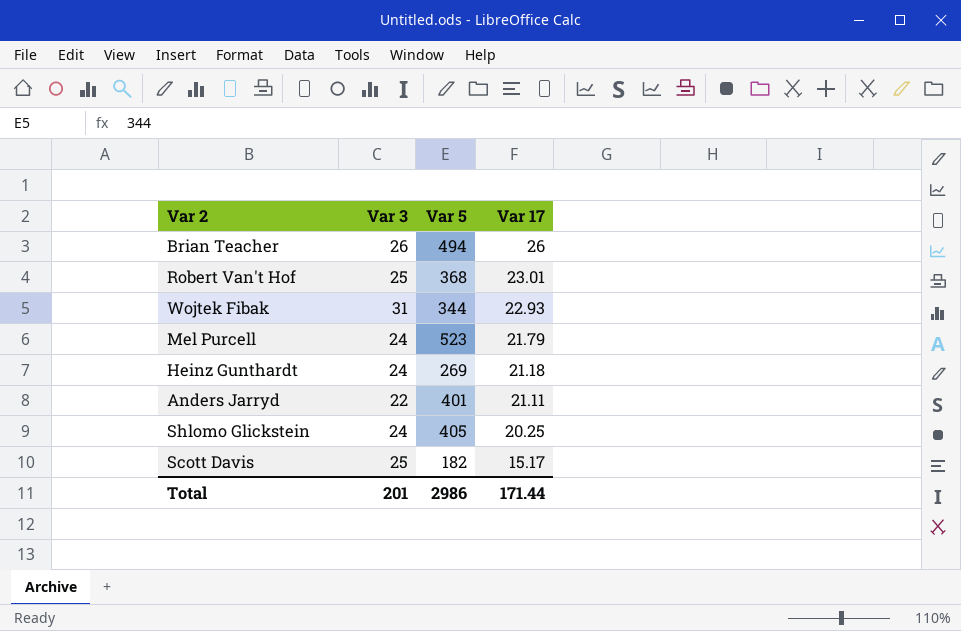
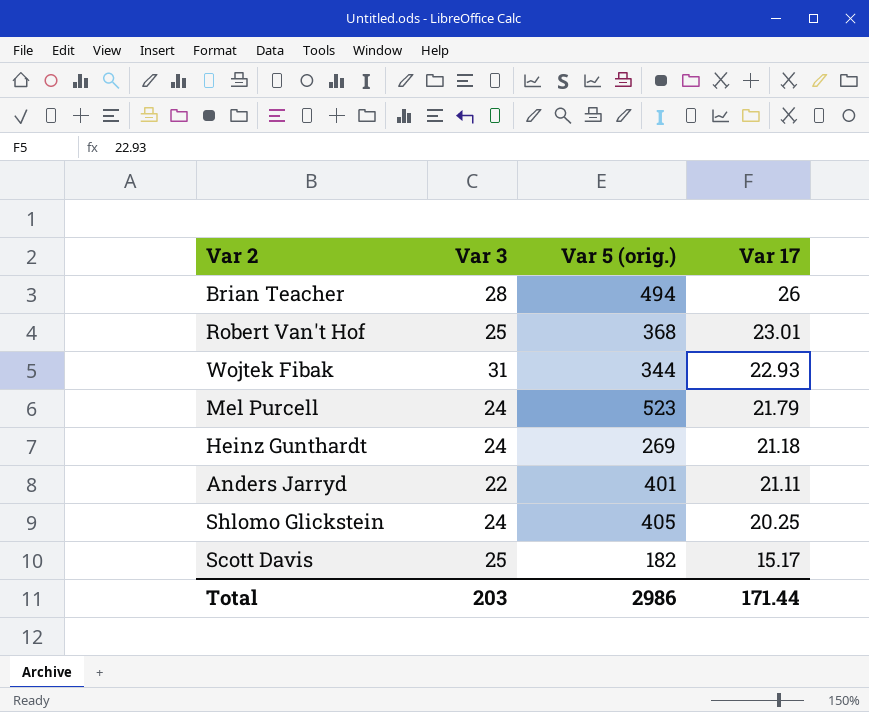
column name: Var 5 -> Var 5 (orig.)
Brian Teacher | Var 3: 26 -> 28
Total | Var 3: 201 -> 203

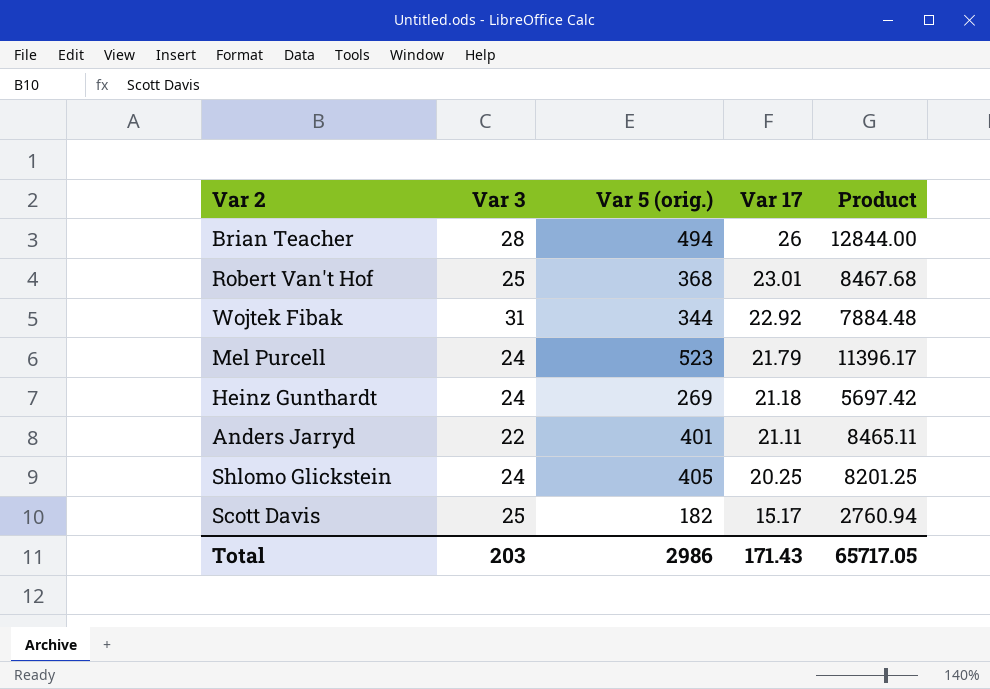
column Product | formula: none -> [Var 5 (orig.)] * [Var 17]
Wojtek Fibak | Var 17: 22.93 -> 22.92
Total | Var 17: 171.44 -> 171.43

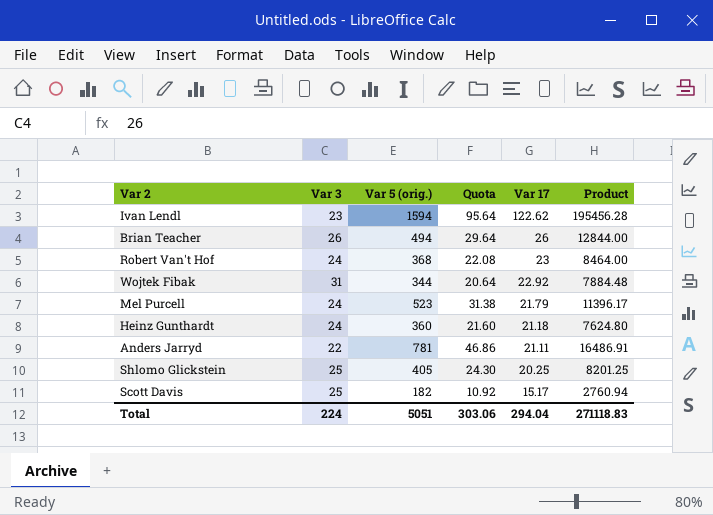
column Quota | formula: none -> [Var 5 (orig.)] * 0.06
row Ivan Lendl: none -> 23 | 1594 | 95.64 | 122.62 | 195456.28
Brian Teacher | Var 3: 28 -> 26
Robert Van't Hof | Var 3: 25 -> 24
Robert Van't Hof | Var 17: 23.01 -> 23
Robert Van't Hof | Product: 8467.68 -> 8464.00
Heinz Gunthardt | Var 5 (orig.): 269 -> 360
Heinz Gunthardt | Product: 5697.42 -> 7624.80
Anders Jarryd | Var 5 (orig.): 401 -> 781
Anders Jarryd | Product: 8465.11 -> 16486.91
Shlomo Glickstein | Var 3: 24 -> 25
Total | Var 3: 203 -> 224
Total | Var 5 (orig.): 2986 -> 5051
Total | Var 17: 171.43 -> 294.04
Total | Product: 65717.05 -> 271118.83

